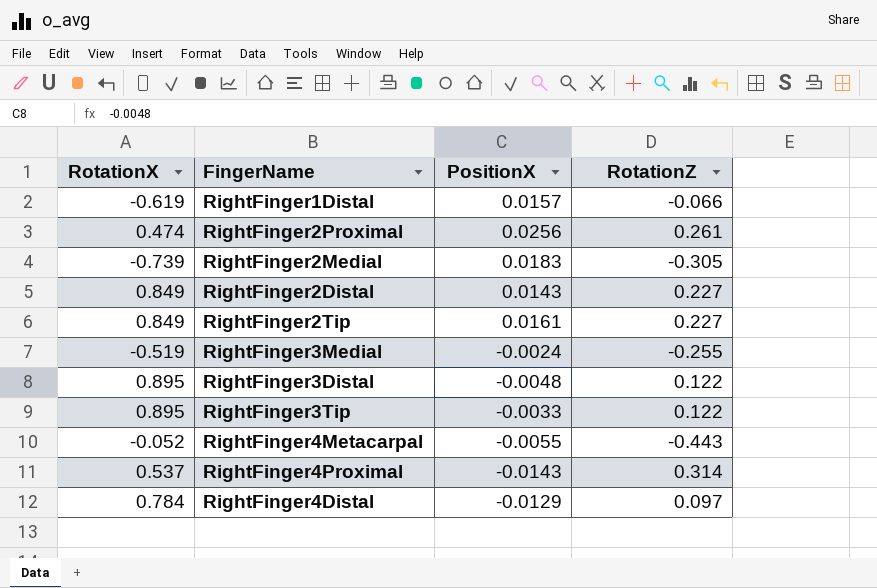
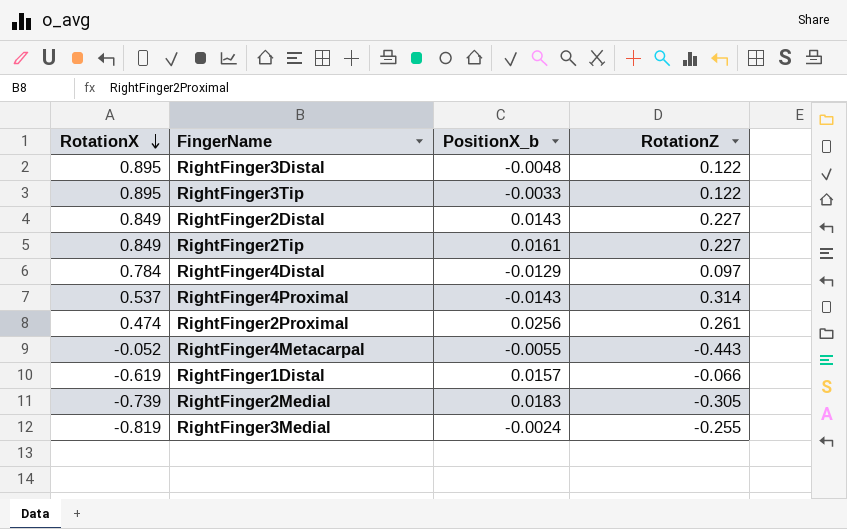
row order: none -> RotationX descending
column name: PositionX -> PositionX_b
RightFinger3Medial | RotationX: -0.519 -> -0.819

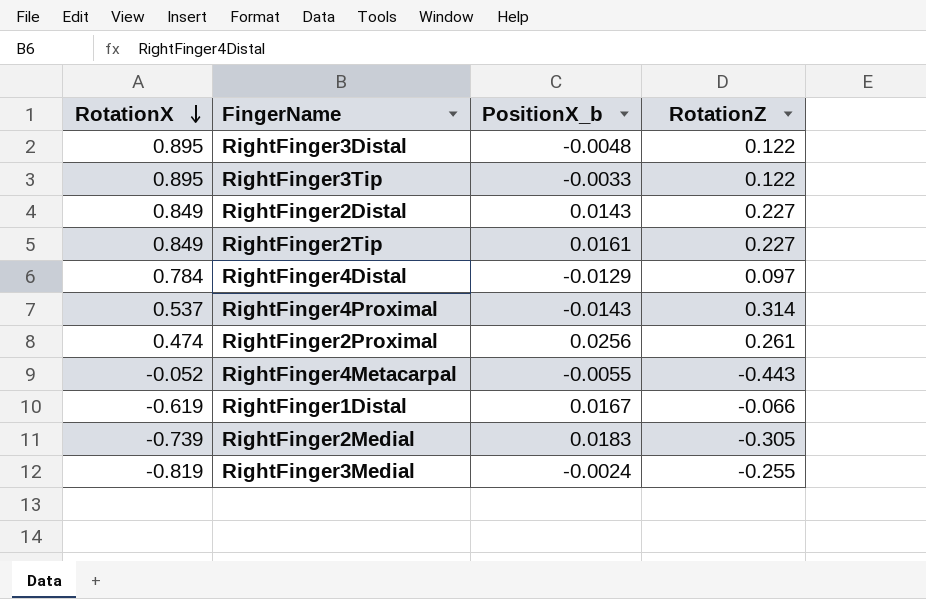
RightFinger1Distal | PositionX_b: 0.0157 -> 0.0167

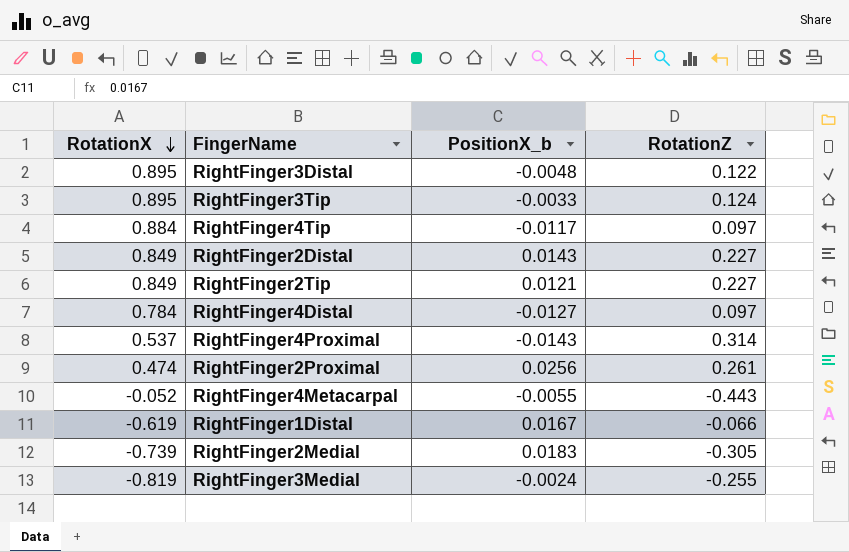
RightFinger3Tip | RotationZ: 0.122 -> 0.124
row RightFinger4Tip: none -> 0.884 | -0.0117 | 0.097
RightFinger2Tip | PositionX_b: 0.0161 -> 0.0121
RightFinger4Distal | PositionX_b: -0.0129 -> -0.0127

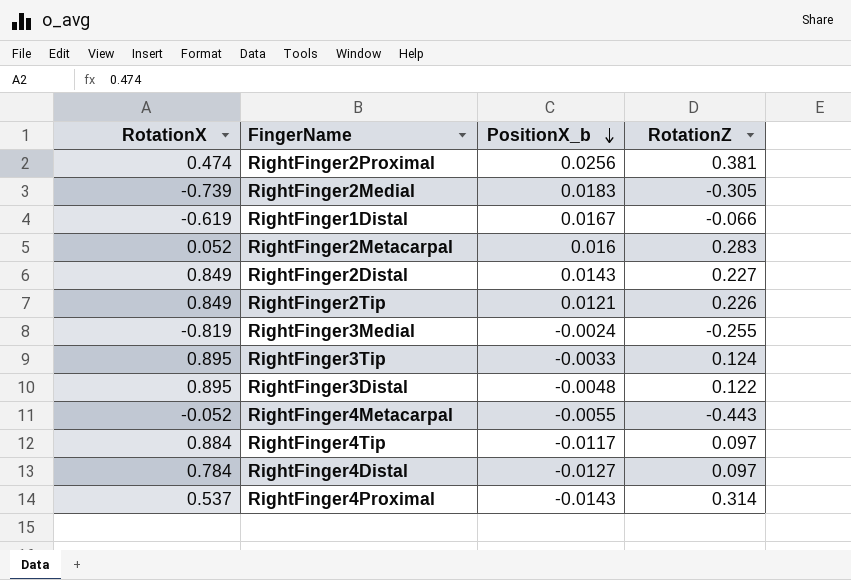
row order: RotationX descending -> PositionX_b descending
RightFinger2Proximal | RotationZ: 0.261 -> 0.381
row RightFinger2Metacarpal: none -> 0.052 | 0.016 | 0.283
RightFinger2Tip | RotationZ: 0.227 -> 0.226

